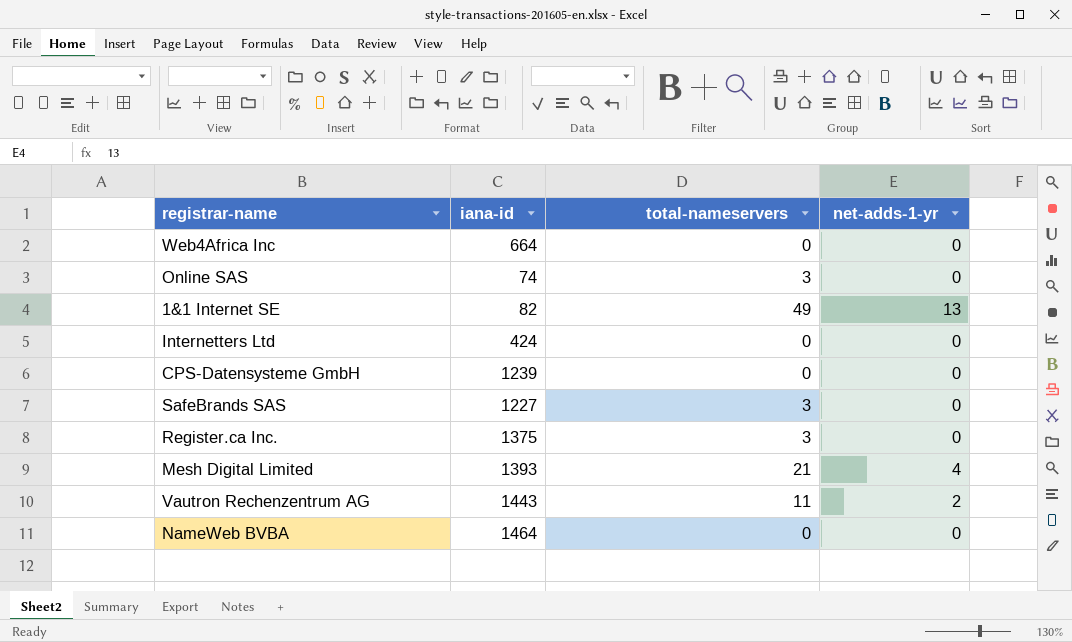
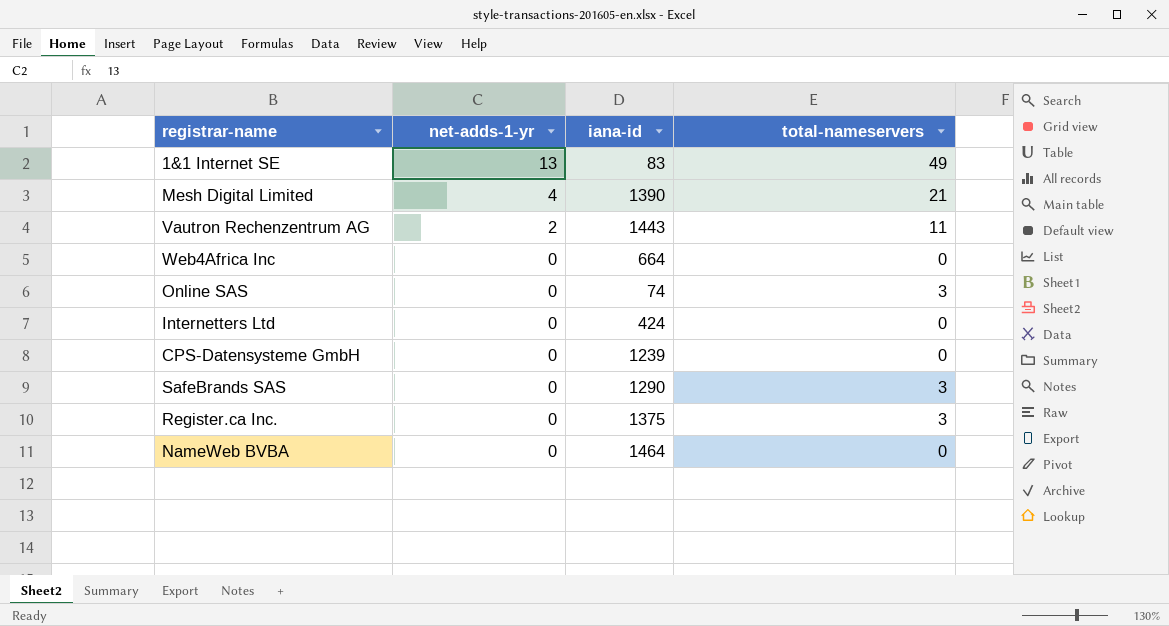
row order: none -> net-adds-1-yr descending
column net-adds-1-yr | position: 4 -> 2
1&1 Internet SE | iana-id: 82 -> 83
Mesh Digital Limited | iana-id: 1393 -> 1390
SafeBrands SAS | iana-id: 1227 -> 1290

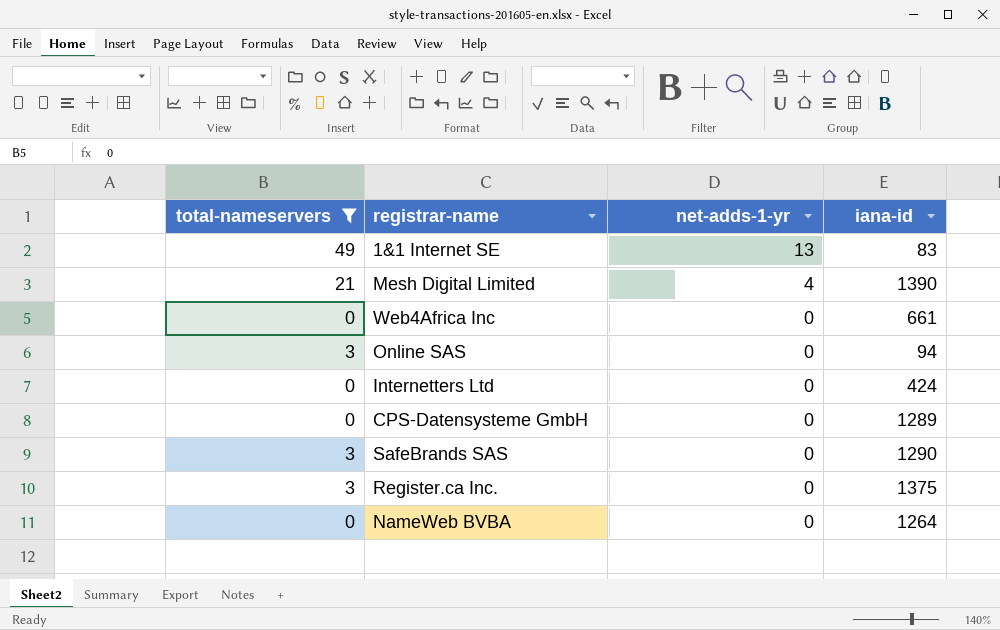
filter: none -> total-nameservers != 11
column total-nameservers | position: 4 -> 1
Web4Africa Inc | iana-id: 664 -> 661
Online SAS | iana-id: 74 -> 94
CPS-Datensysteme GmbH | iana-id: 1239 -> 1289
NameWeb BVBA | iana-id: 1464 -> 1264

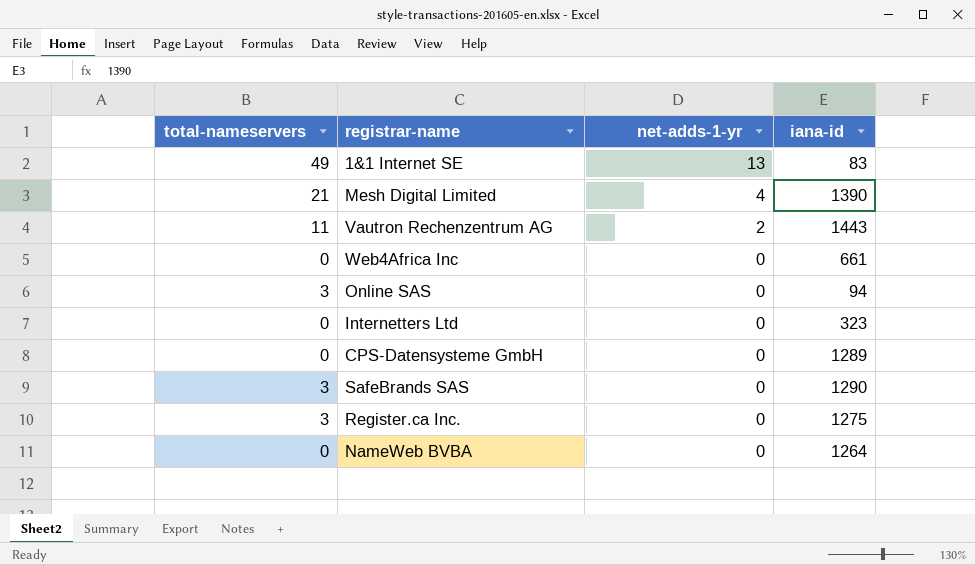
filter: total-nameservers != 11 -> none
Internetters Ltd | iana-id: 424 -> 323
Register.ca Inc. | iana-id: 1375 -> 1275

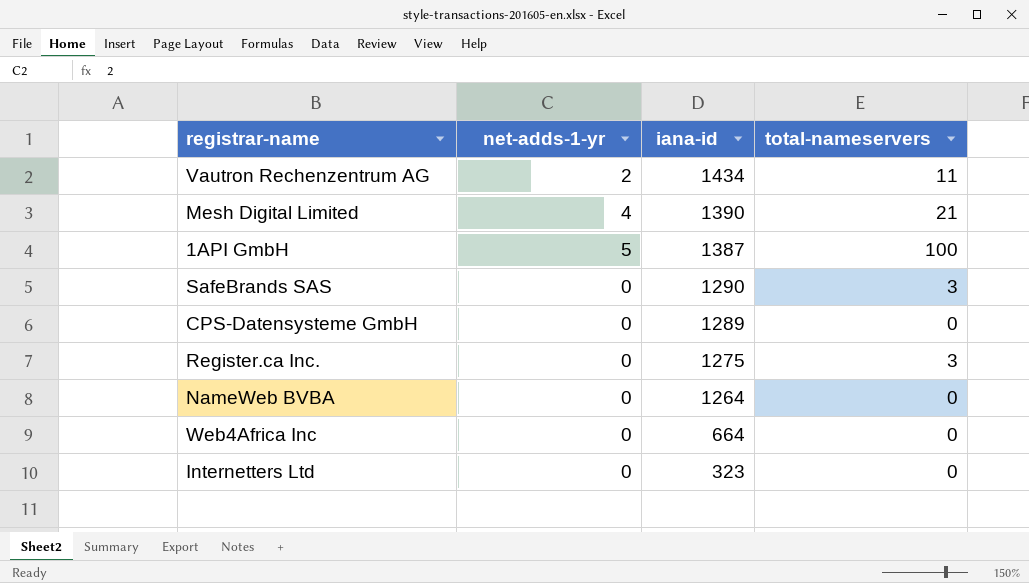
row order: net-adds-1-yr descending -> iana-id descending
column total-nameservers | position: 1 -> 4
row 1&1 Internet SE: 49 | 13 | 83 -> none
row Online SAS: 3 | 0 | 94 -> none
Vautron Rechenzentrum AG | iana-id: 1443 -> 1434
row 1API GmbH: none -> 5 | 1387 | 100
Web4Africa Inc | iana-id: 661 -> 664

